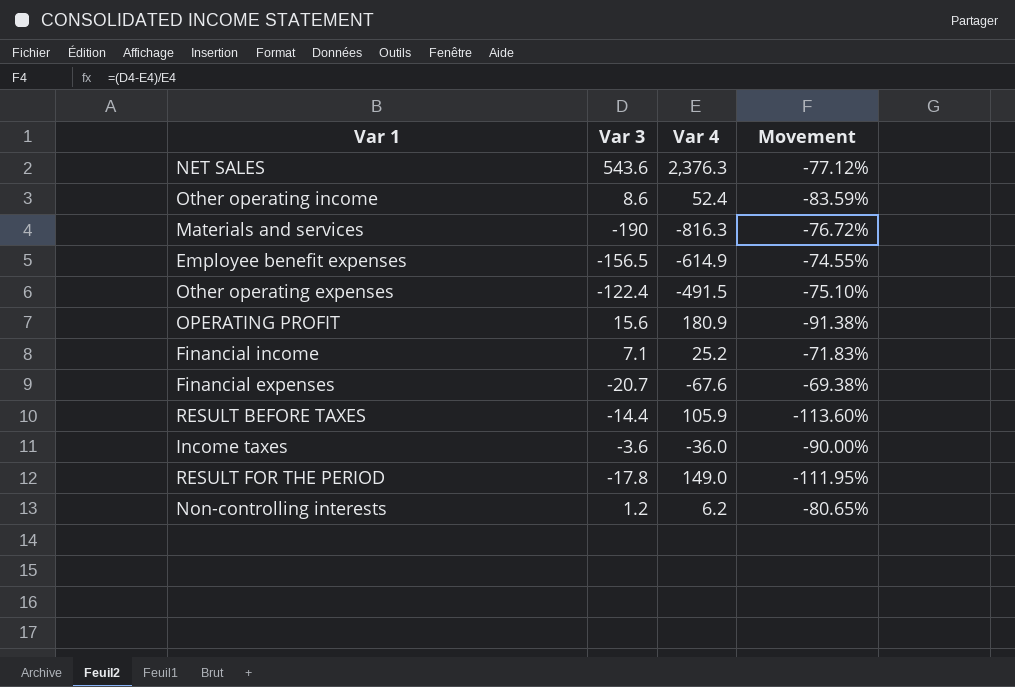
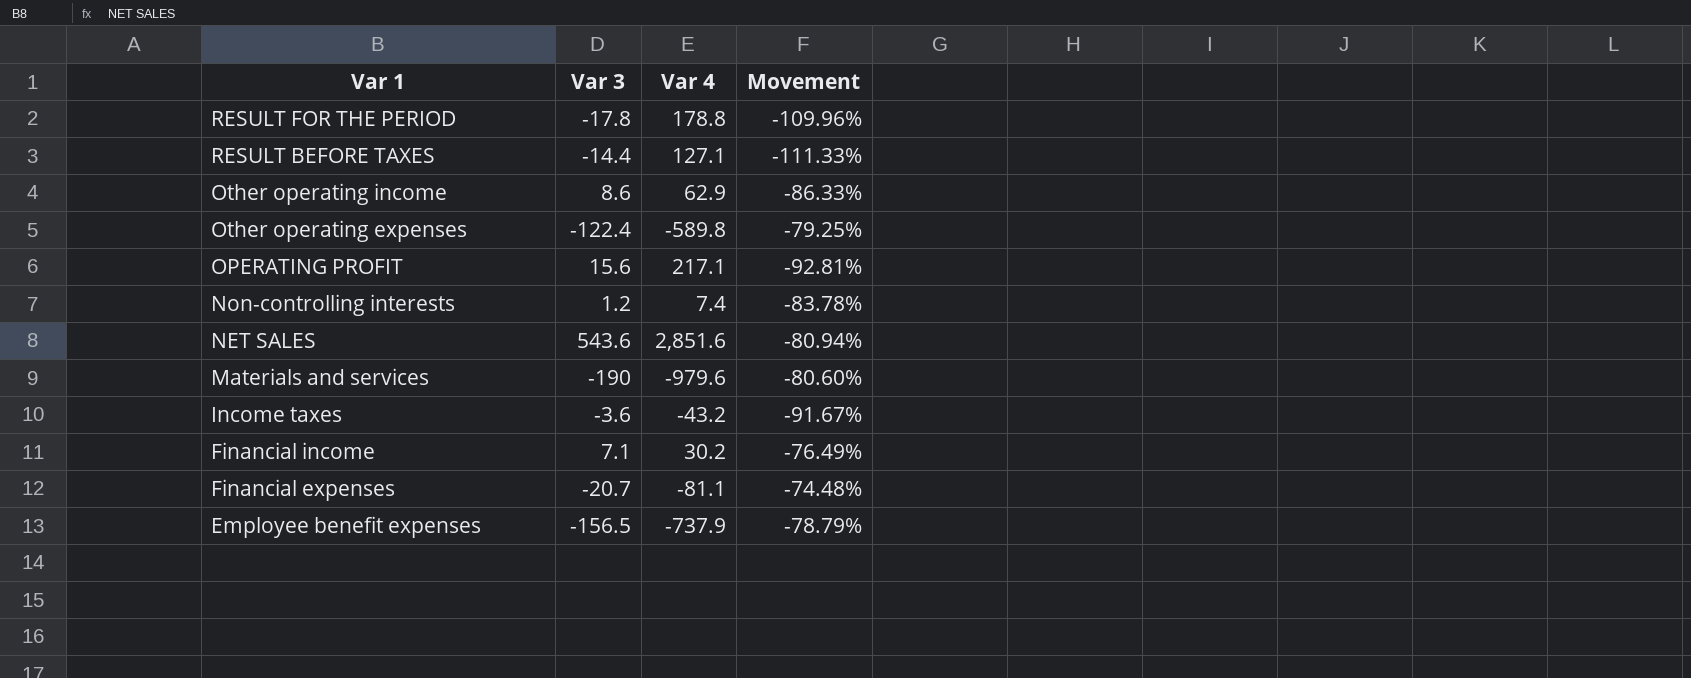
row order: none -> Var 1 descending
RESULT FOR THE PERIOD | Var 4: 149.0 -> 178.8
RESULT FOR THE PERIOD | Movement: -111.95% -> -109.96%
RESULT BEFORE TAXES | Var 4: 105.9 -> 127.1
RESULT BEFORE TAXES | Movement: -113.60% -> -111.33%
Other operating income | Var 4: 52.4 -> 62.9
Other operating income | Movement: -83.59% -> -86.33%
Other operating expenses | Var 4: -491.5 -> -589.8
Other operating expenses | Movement: -75.10% -> -79.25%
OPERATING PROFIT | Var 4: 180.9 -> 217.1
OPERATING PROFIT | Movement: -91.38% -> -92.81%
Non-controlling interests | Var 4: 6.2 -> 7.4
Non-controlling interests | Movement: -80.65% -> -83.78%
NET SALES | Var 4: 2,376.3 -> 2,851.6
NET SALES | Movement: -77.12% -> -80.94%
Materials and services | Var 4: -816.3 -> -979.6
Materials and services | Movement: -76.72% -> -80.60%
Income taxes | Var 4: -36.0 -> -43.2
Income taxes | Movement: -90.00% -> -91.67%
Financial income | Var 4: 25.2 -> 30.2
Financial income | Movement: -71.83% -> -76.49%
Financial expenses | Var 4: -67.6 -> -81.1
Financial expenses | Movement: -69.38% -> -74.48%
Employee benefit expenses | Var 4: -614.9 -> -737.9
Employee benefit expenses | Movement: -74.55% -> -78.79%

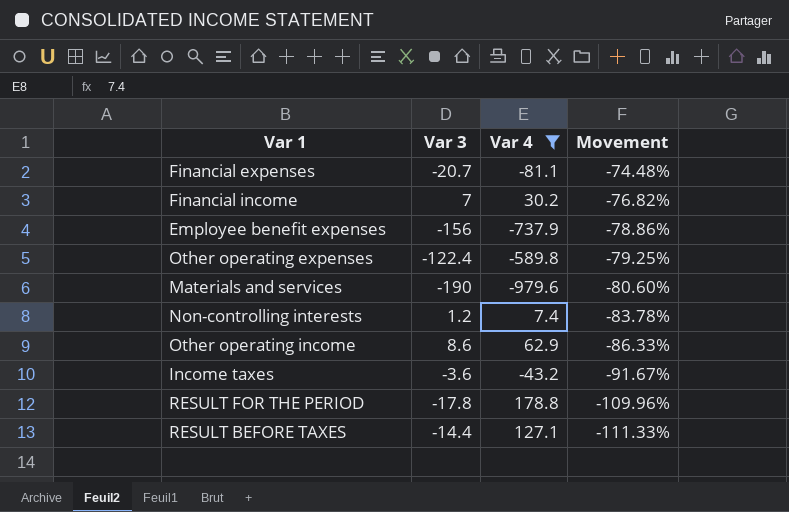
filter: none -> Var 4 <= 178.8
row order: Var 1 descending -> Movement descending
Financial income | Var 3: 7.1 -> 7
Financial income | Movement: -76.49% -> -76.82%
Employee benefit expenses | Var 3: -156.5 -> -156
Employee benefit expenses | Movement: -78.79% -> -78.86%

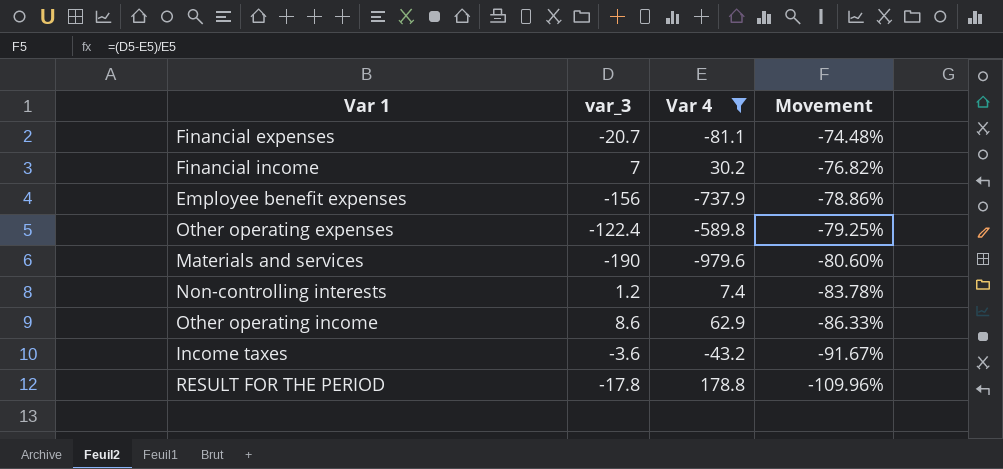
column name: Var 3 -> var_3
row RESULT BEFORE TAXES: -14.4 | 127.1 | -111.33% -> none

